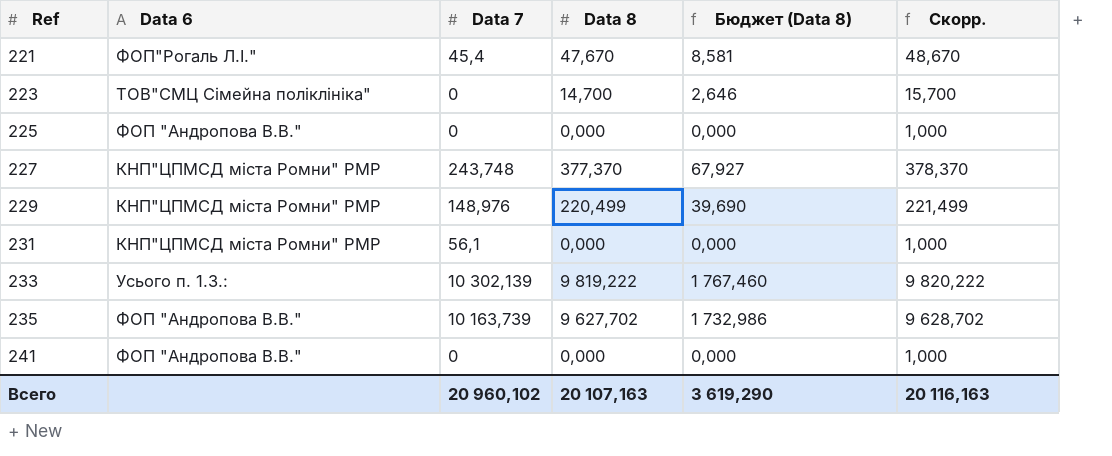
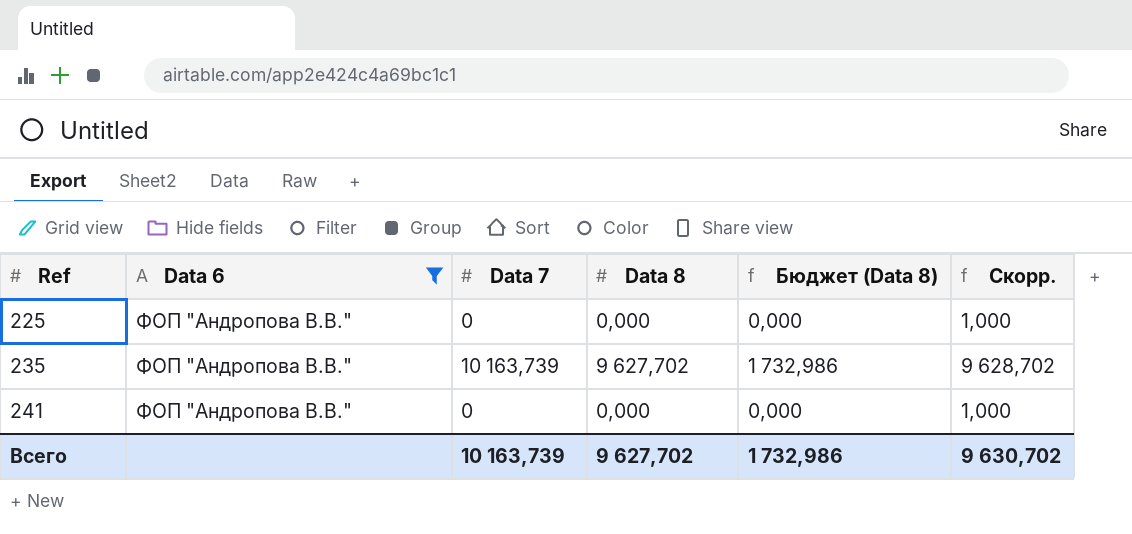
filter: none -> Data 6 = ФОП "Андропова В.В."
Всего | Data 7: 20 960,102 -> 10 163,739
Всего | Data 8: 20 107,163 -> 9 627,702
Всего | Бюджет (Data 8): 3 619,290 -> 1 732,986
Всего | Скорр.: 20 116,163 -> 9 630,702

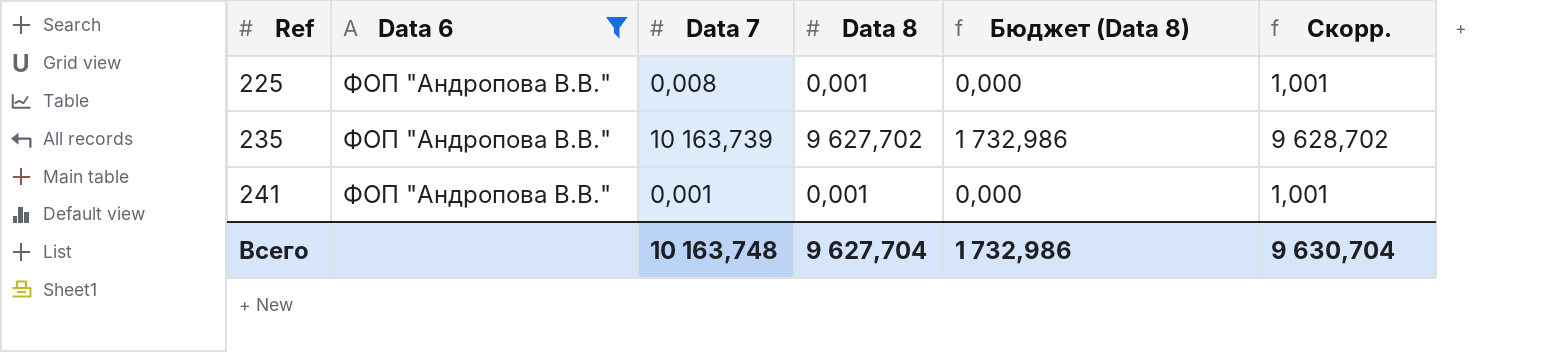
225 | Data 7: 0 -> 0,008
225 | Data 8: 0,000 -> 0,001
225 | Скорр.: 1,000 -> 1,001
241 | Data 7: 0 -> 0,001
241 | Data 8: 0,000 -> 0,001
241 | Скорр.: 1,000 -> 1,001
Всего | Data 7: 10 163,739 -> 10 163,748
Всего | Data 8: 9 627,702 -> 9 627,704
Всего | Скорр.: 9 630,702 -> 9 630,704

